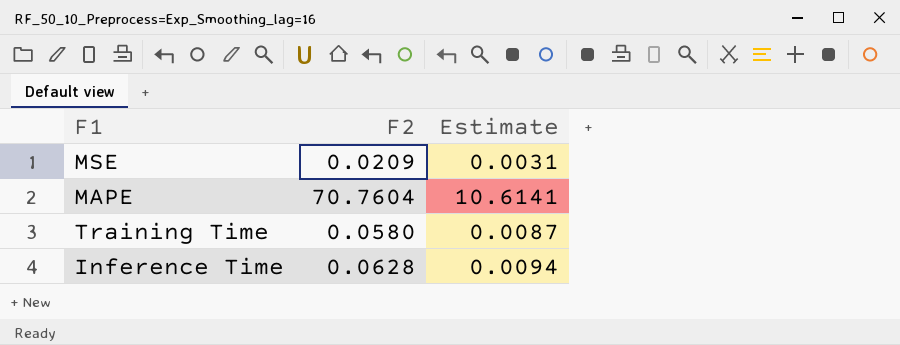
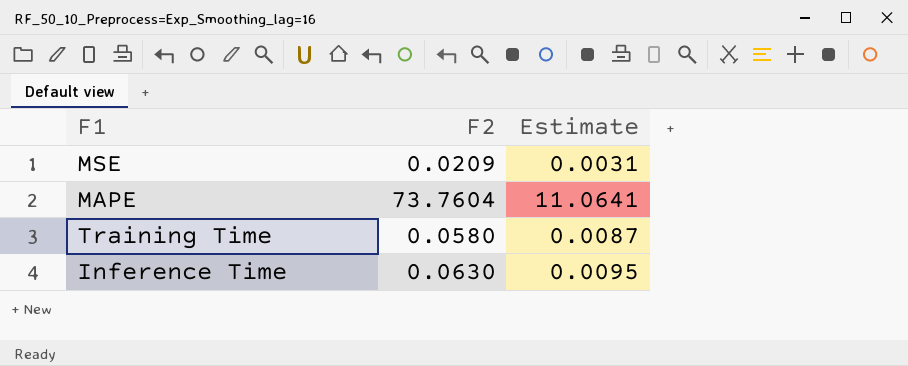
MAPE | F2: 70.7604 -> 73.7604
MAPE | Estimate: 10.6141 -> 11.0641
Inference Time | F2: 0.0628 -> 0.0630
Inference Time | Estimate: 0.0094 -> 0.0095

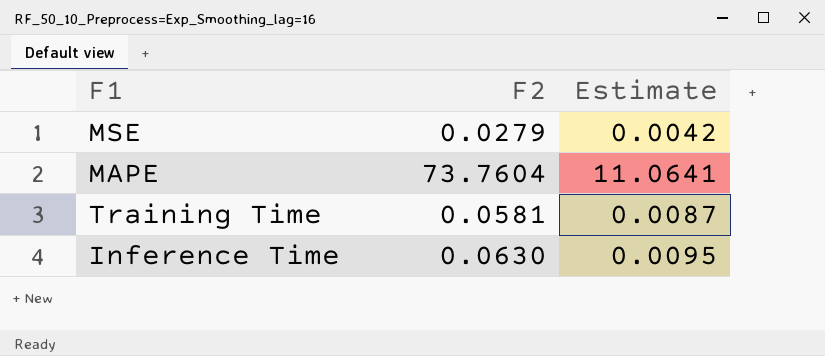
MSE | F2: 0.0209 -> 0.0279
MSE | Estimate: 0.0031 -> 0.0042
Training Time | F2: 0.0580 -> 0.0581

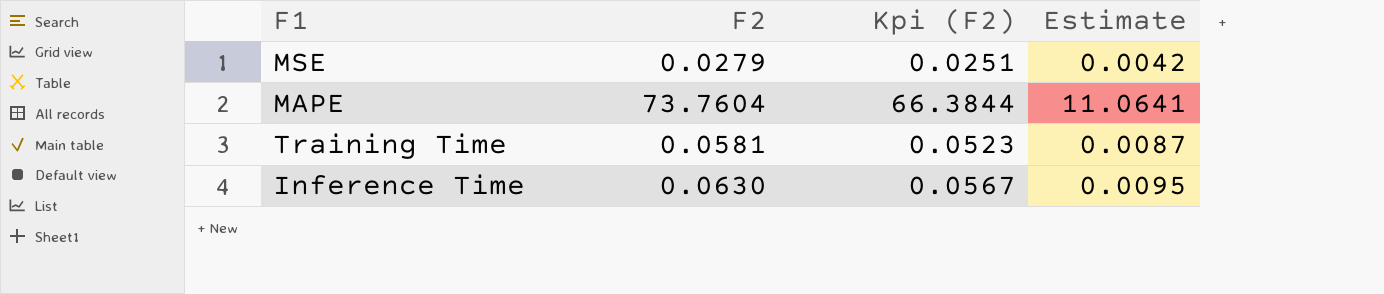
column Kpi (F2) | formula: none -> [F2] * 0.9

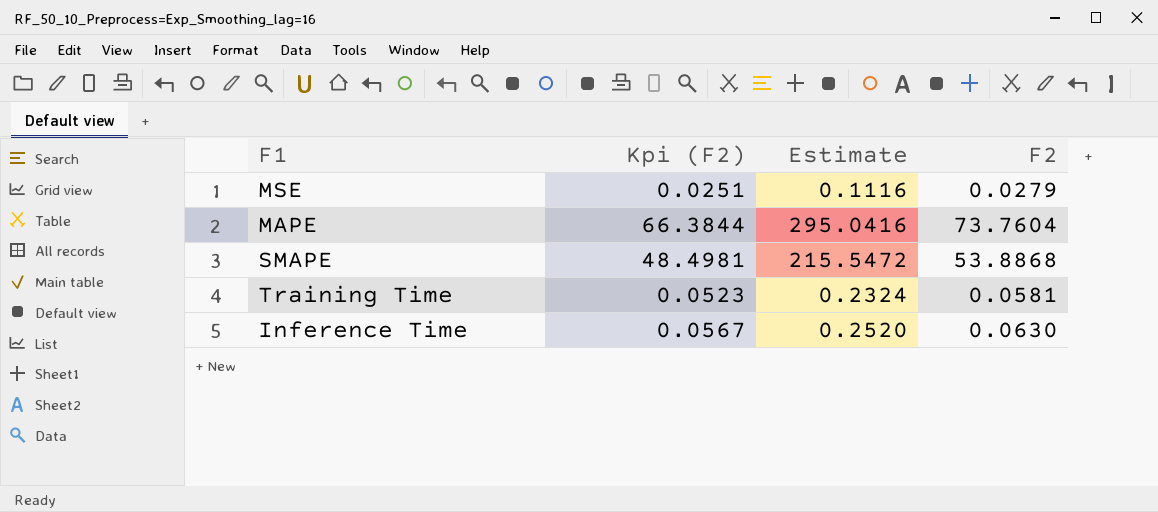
column Estimate | formula: [F2] * 0.15 -> [F2] * 4
column F2 | position: 2 -> 4
row SMAPE: none -> 48.4981 | 215.5472 | 53.8868

